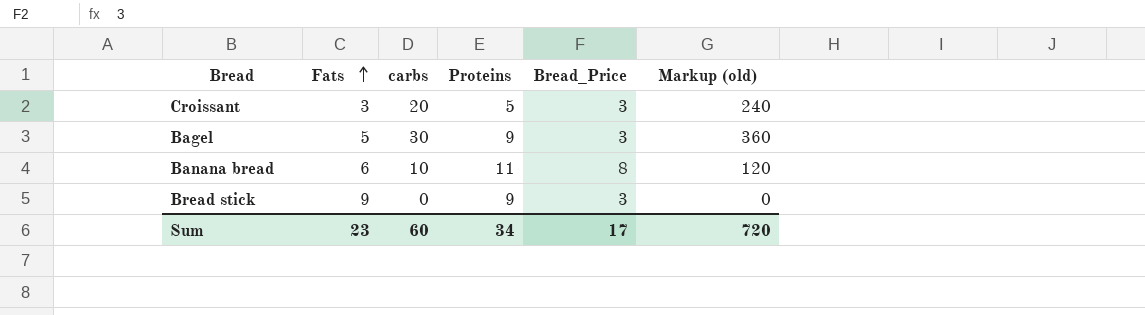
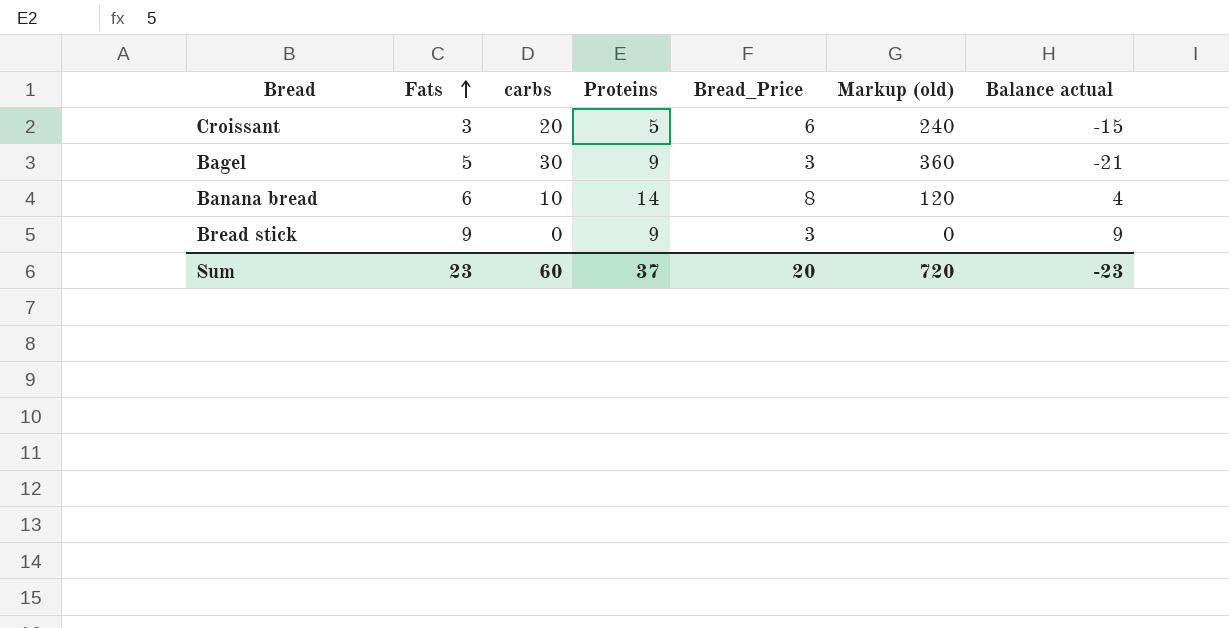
column Balance actual | formula: none -> [Proteins] - [carbs]
Croissant | Bread_Price: 3 -> 6
Banana bread | Proteins: 11 -> 14
Sum | Proteins: 34 -> 37
Sum | Bread_Price: 17 -> 20

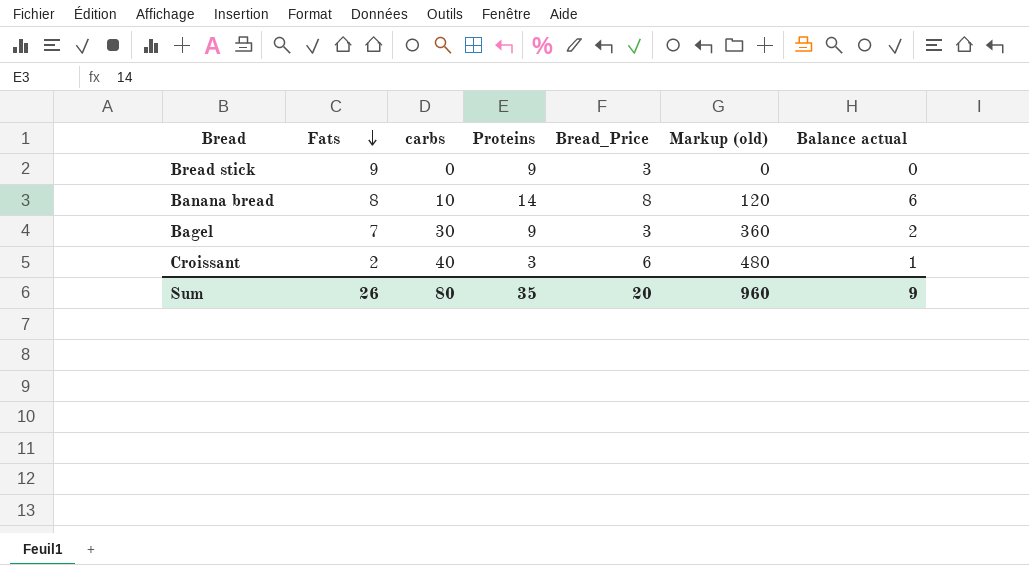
row order: Fats ascending -> Fats descending
column Balance actual | formula: [Proteins] - [carbs] -> [Proteins] - [Fats]
Banana bread | Fats: 6 -> 8
Bagel | Fats: 5 -> 7
Croissant | Fats: 3 -> 2
Croissant | carbs: 20 -> 40
Croissant | Proteins: 5 -> 3
Croissant | Markup (old): 240 -> 480
Sum | Fats: 23 -> 26
Sum | carbs: 60 -> 80
Sum | Proteins: 37 -> 35
Sum | Markup (old): 720 -> 960
Sum | Balance actual: -23 -> 9

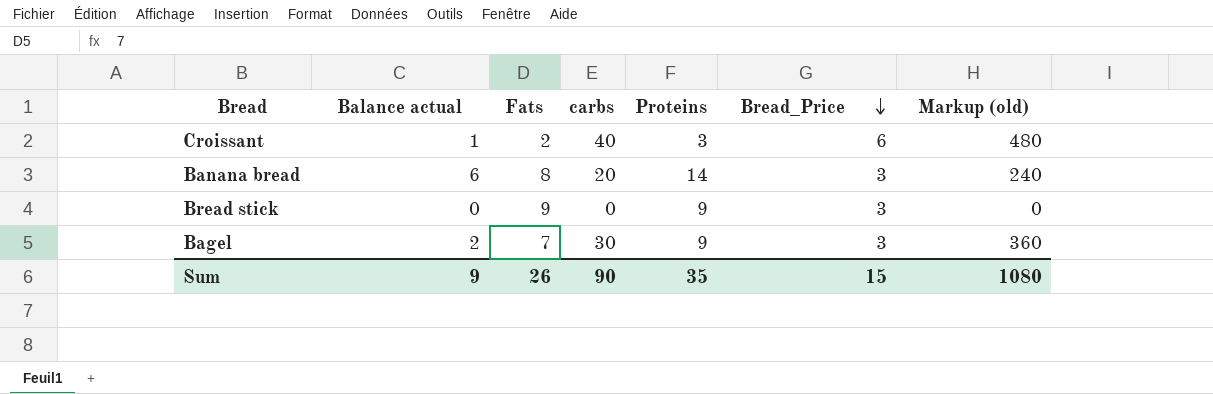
row order: Fats descending -> Bread_Price descending
column Balance actual | position: 7 -> 2
Banana bread | carbs: 10 -> 20
Banana bread | Bread_Price: 8 -> 3
Banana bread | Markup (old): 120 -> 240
Sum | carbs: 80 -> 90
Sum | Bread_Price: 20 -> 15
Sum | Markup (old): 960 -> 1080

